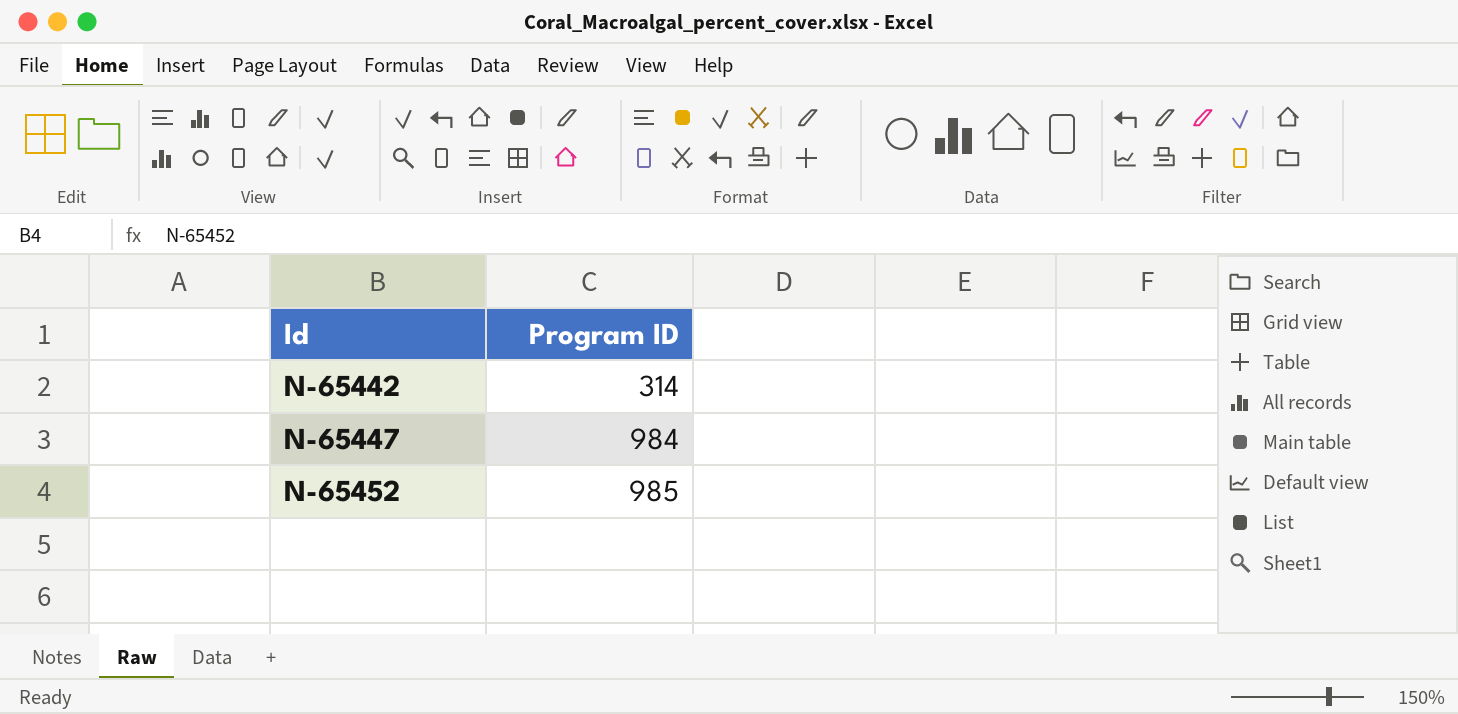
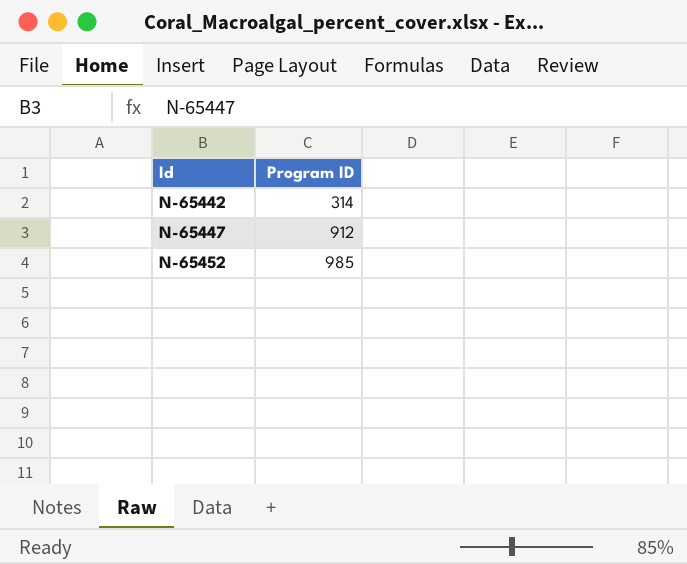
N-65447 | Program ID: 984 -> 912

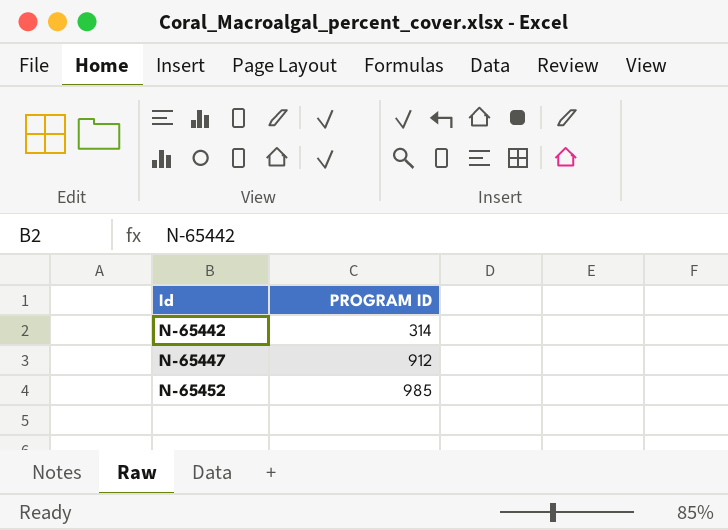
column name: Program ID -> PROGRAM ID

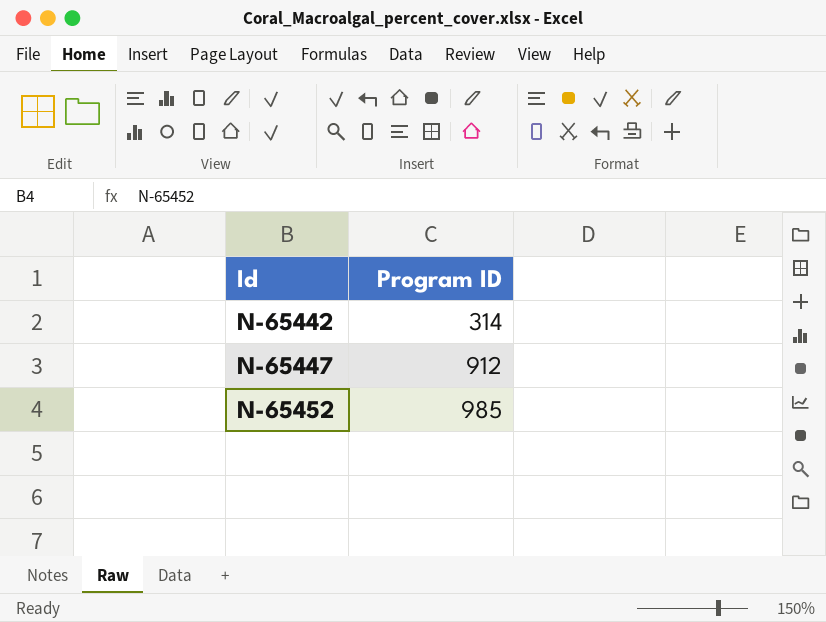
column name: PROGRAM ID -> Program ID

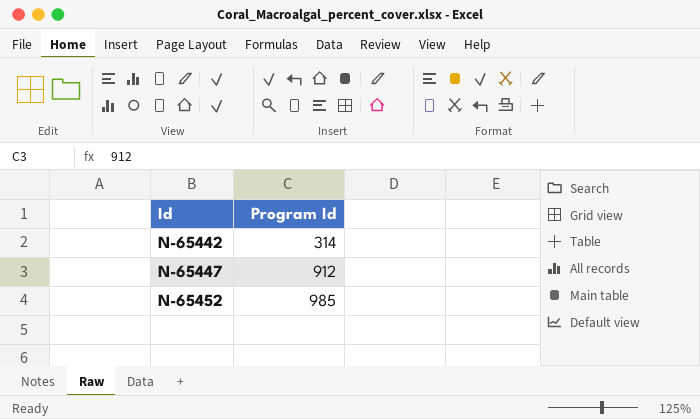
column name: Program ID -> Program Id

